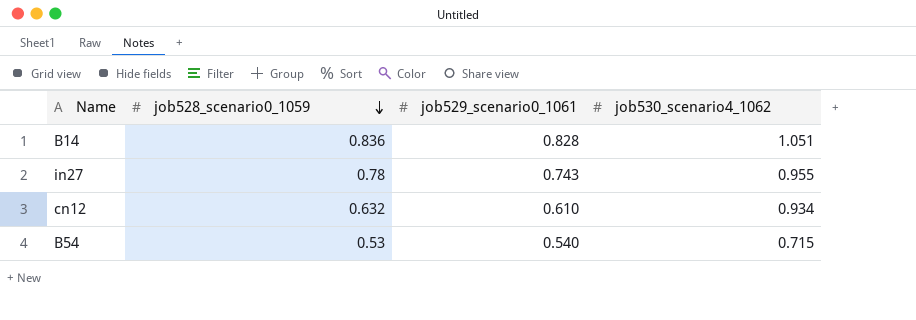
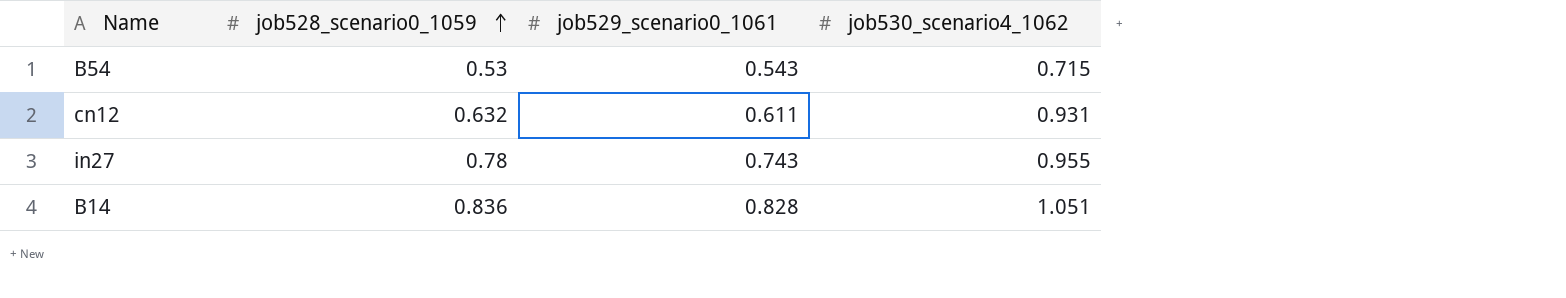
row order: job528_scenario0_1059 descending -> job528_scenario0_1059 ascending
B54 | job529_scenario0_1061: 0.540 -> 0.543
cn12 | job529_scenario0_1061: 0.610 -> 0.611
cn12 | job530_scenario4_1062: 0.934 -> 0.931

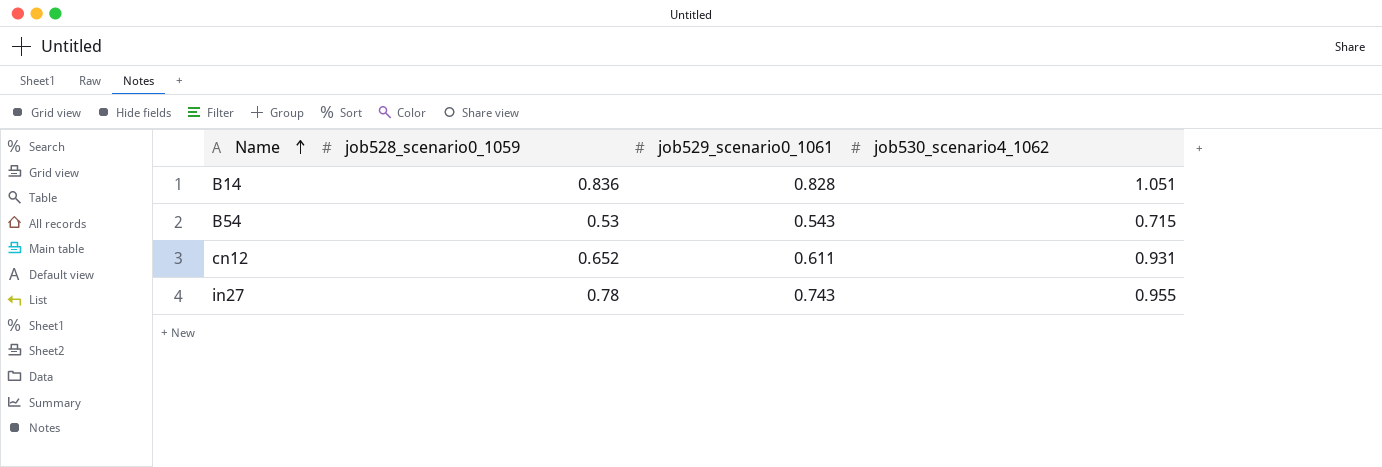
row order: job528_scenario0_1059 ascending -> Name ascending
cn12 | job528_scenario0_1059: 0.632 -> 0.652

